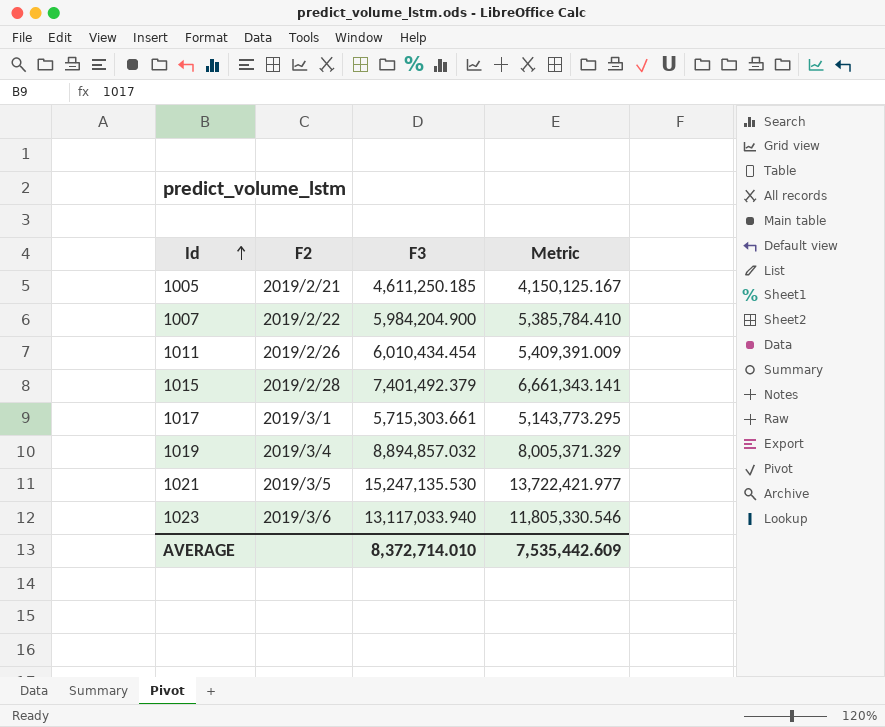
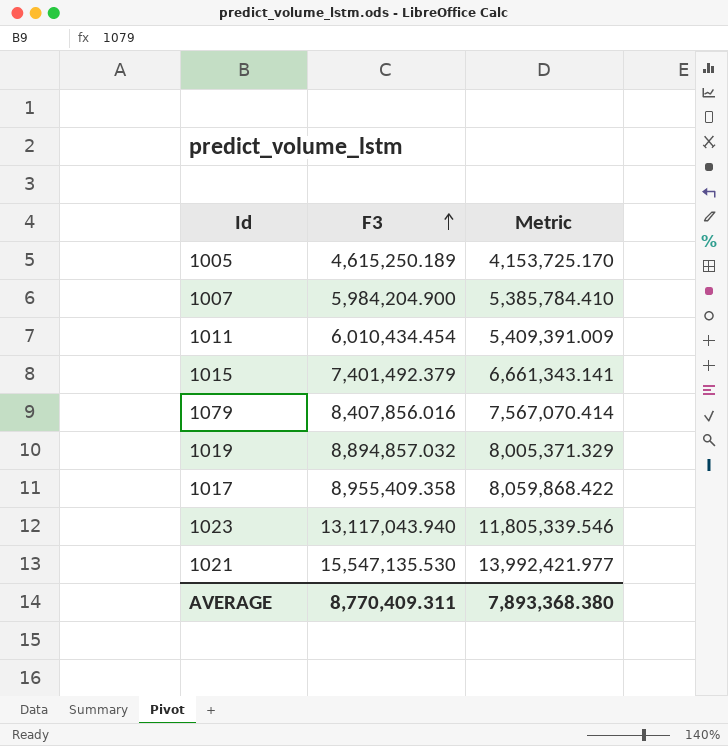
row order: Id ascending -> F3 ascending
column F2 | position: 2 -> none
1005 | F3: 4,611,250.185 -> 4,615,250.189
1005 | Metric: 4,150,125.167 -> 4,153,725.170
row 1079: none -> 8,407,856.016 | 7,567,070.414
1017 | F3: 5,715,303.661 -> 8,955,409.358
1017 | Metric: 5,143,773.295 -> 8,059,868.422
1023 | F3: 13,117,033.940 -> 13,117,043.940
1023 | Metric: 11,805,330.546 -> 11,805,339.546
1021 | F3: 15,247,135.530 -> 15,547,135.530
1021 | Metric: 13,722,421.977 -> 13,992,421.977
AVERAGE | F3: 8,372,714.010 -> 8,770,409.311
AVERAGE | Metric: 7,535,442.609 -> 7,893,368.380

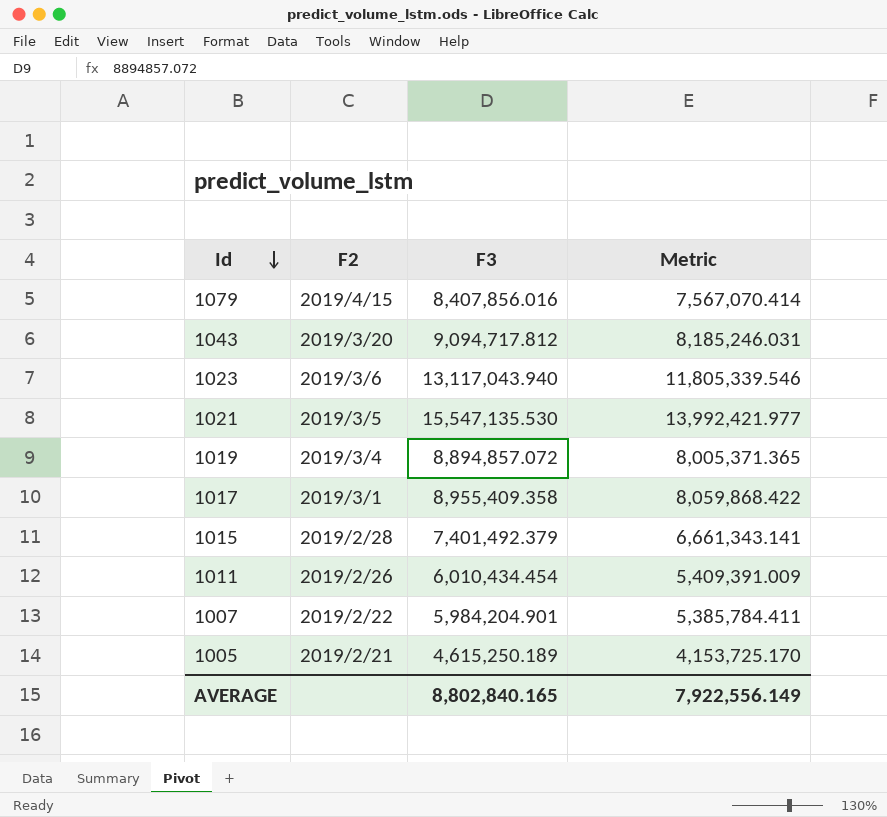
row order: F3 ascending -> Id descending
column F2 | position: none -> 2
row 1043: none -> 2019/3/20 | 9,094,717.812 | 8,185,246.031
1019 | F3: 8,894,857.032 -> 8,894,857.072
1019 | Metric: 8,005,371.329 -> 8,005,371.365
1007 | F3: 5,984,204.900 -> 5,984,204.901
1007 | Metric: 5,385,784.410 -> 5,385,784.411
AVERAGE | F3: 8,770,409.311 -> 8,802,840.165
AVERAGE | Metric: 7,893,368.380 -> 7,922,556.149

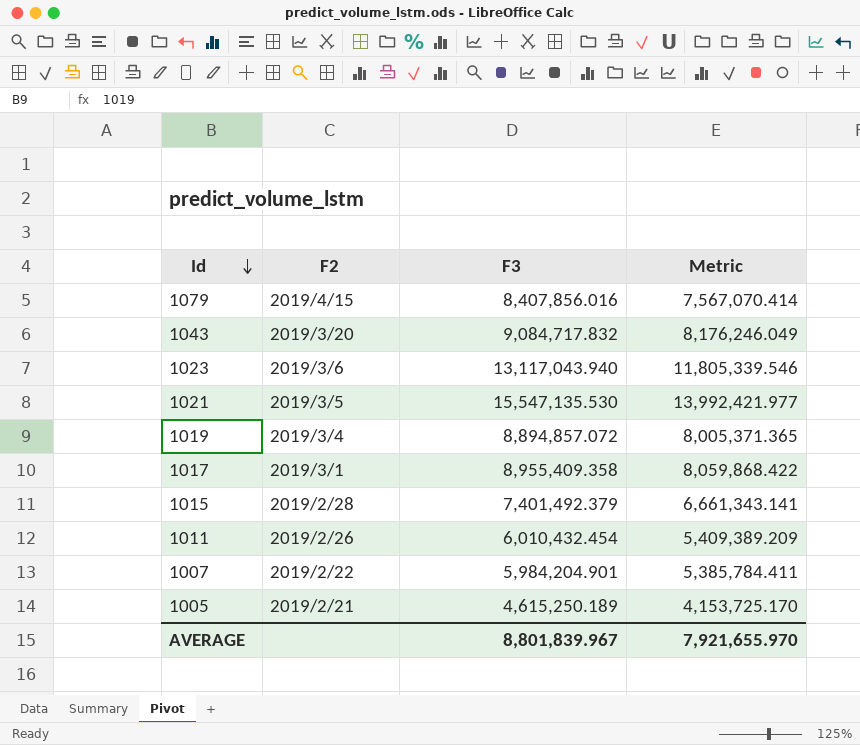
1043 | F3: 9,094,717.812 -> 9,084,717.832
1043 | Metric: 8,185,246.031 -> 8,176,246.049
1011 | F3: 6,010,434.454 -> 6,010,432.454
1011 | Metric: 5,409,391.009 -> 5,409,389.209
AVERAGE | F3: 8,802,840.165 -> 8,801,839.967
AVERAGE | Metric: 7,922,556.149 -> 7,921,655.970

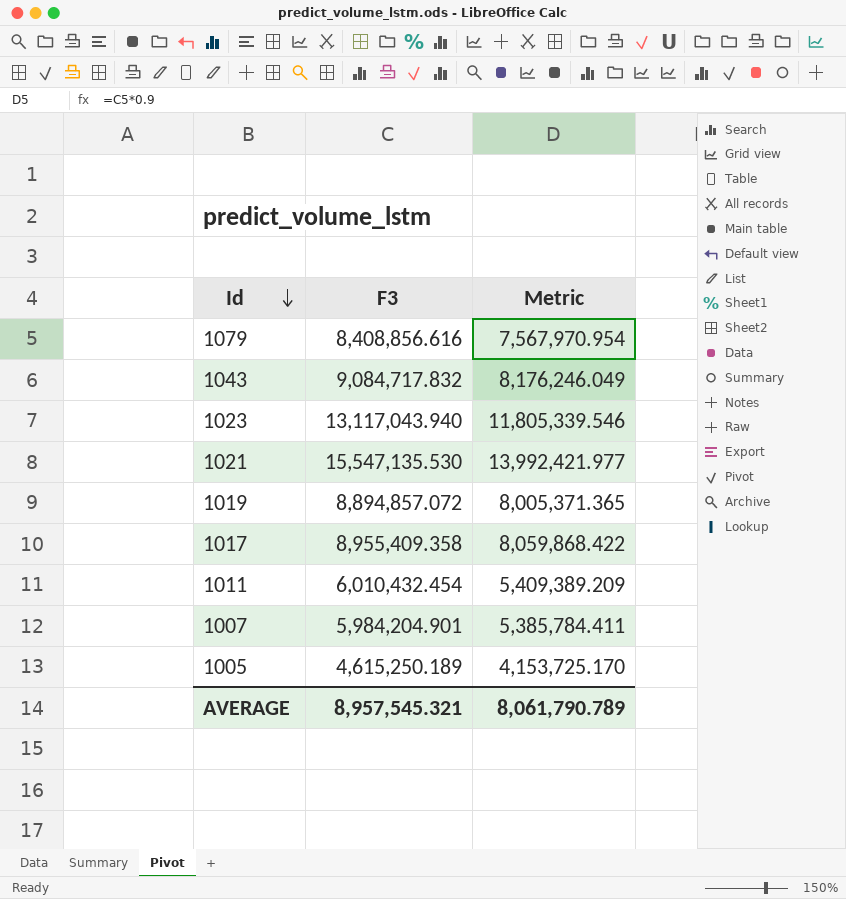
column F2 | position: 2 -> none
row 1015: 2019/2/28 | 7,401,492.379 | 6,661,343.141 -> none
1079 | F3: 8,407,856.016 -> 8,408,856.616
1079 | Metric: 7,567,070.414 -> 7,567,970.954
AVERAGE | F3: 8,801,839.967 -> 8,957,545.321
AVERAGE | Metric: 7,921,655.970 -> 8,061,790.789

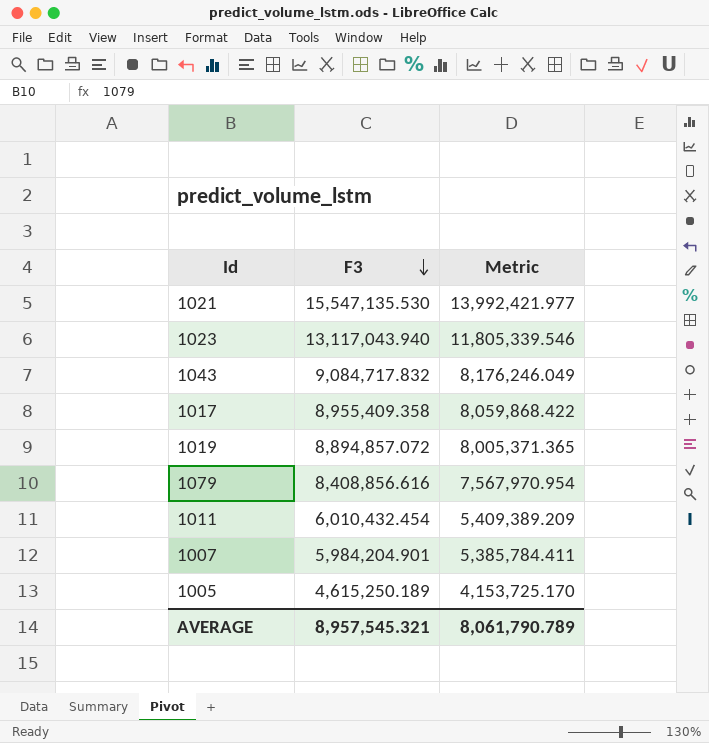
row order: Id descending -> F3 descending

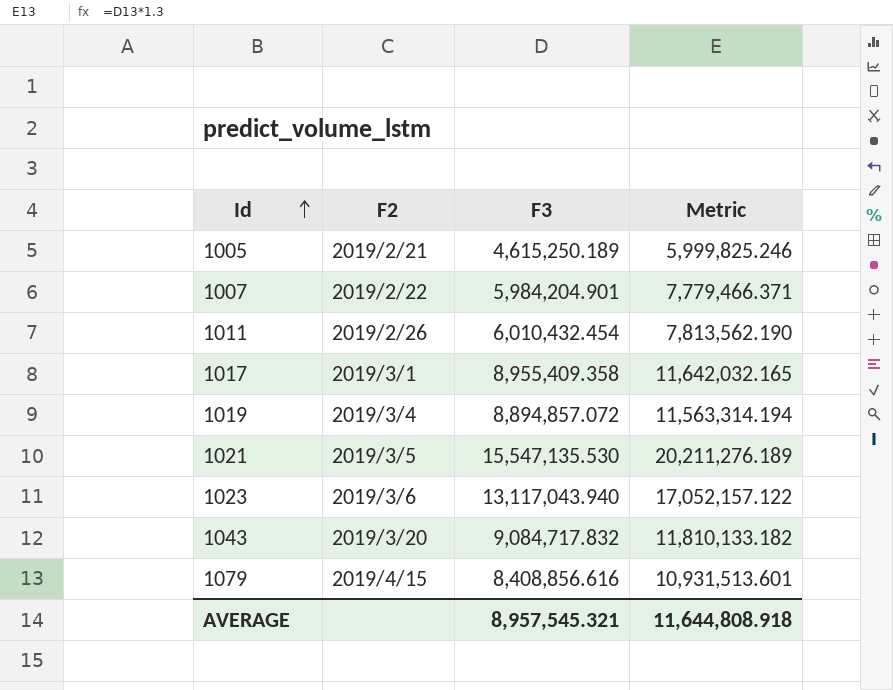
row order: F3 descending -> Id ascending
column F2 | position: none -> 2
column Metric | formula: [F3] * 0.9 -> [F3] * 1.3
AVERAGE | Metric: 8,061,790.789 -> 11,644,808.918

